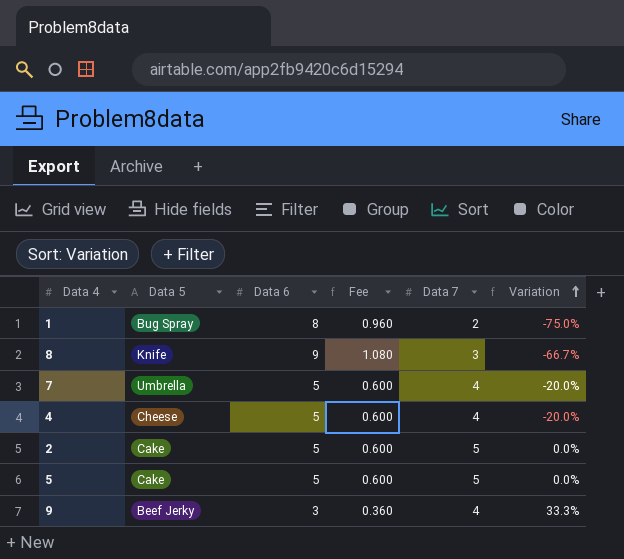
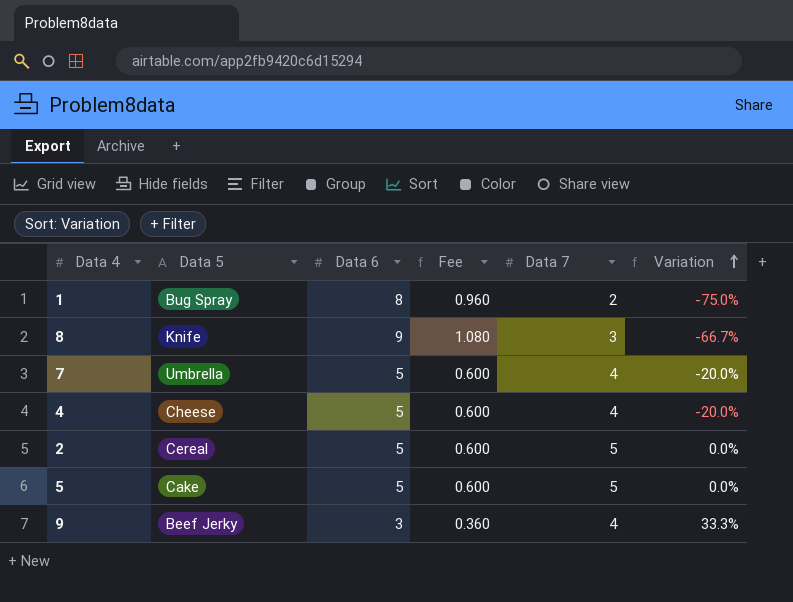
2 | Data 5: Cake -> Cereal

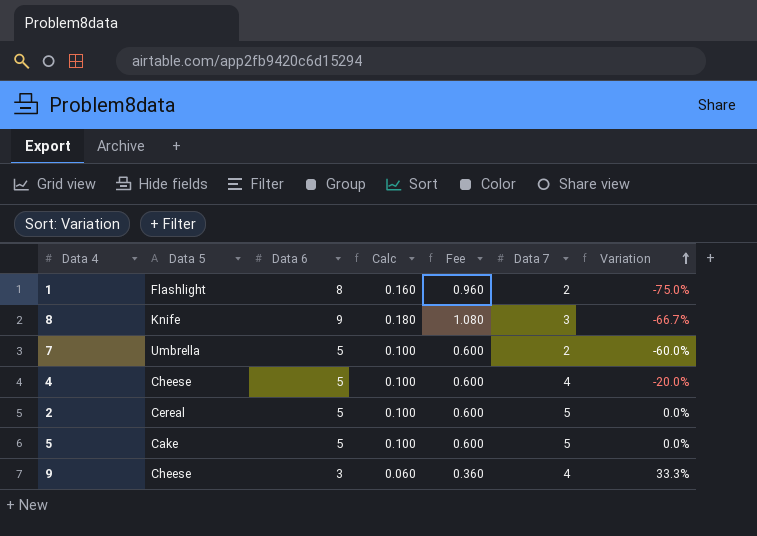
column Calc | formula: none -> [Data 6] * 0.02
1 | Data 5: Bug Spray -> Flashlight
7 | Data 7: 4 -> 2
7 | Variation: -20.0% -> -60.0%
9 | Data 5: Beef Jerky -> Cheese

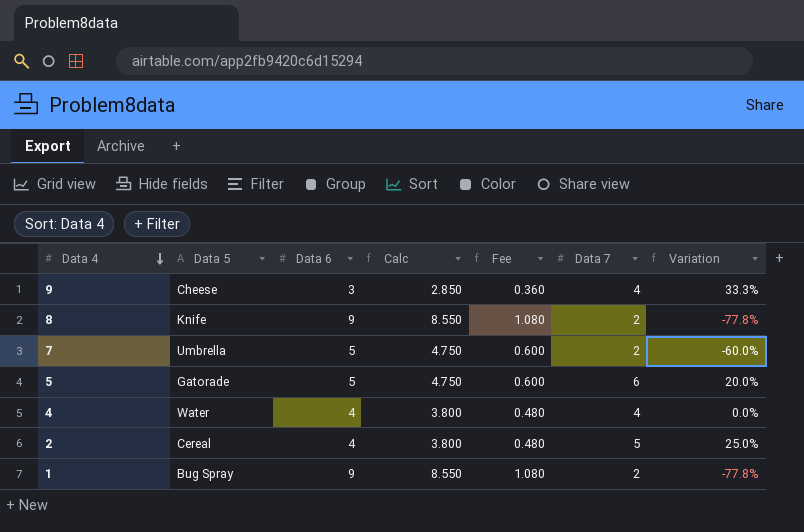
row order: Variation ascending -> Data 4 descending
column Calc | formula: [Data 6] * 0.02 -> [Data 6] * 0.95
8 | Data 7: 3 -> 2
8 | Variation: -66.7% -> -77.8%
5 | Data 5: Cake -> Gatorade
5 | Data 7: 5 -> 6
5 | Variation: 0.0% -> 20.0%
4 | Data 5: Cheese -> Water
4 | Data 6: 5 -> 4
4 | Fee: 0.600 -> 0.480
4 | Variation: -20.0% -> 0.0%
2 | Data 6: 5 -> 4
2 | Fee: 0.600 -> 0.480
2 | Variation: 0.0% -> 25.0%
1 | Data 5: Flashlight -> Bug Spray
1 | Data 6: 8 -> 9
1 | Fee: 0.960 -> 1.080
1 | Variation: -75.0% -> -77.8%

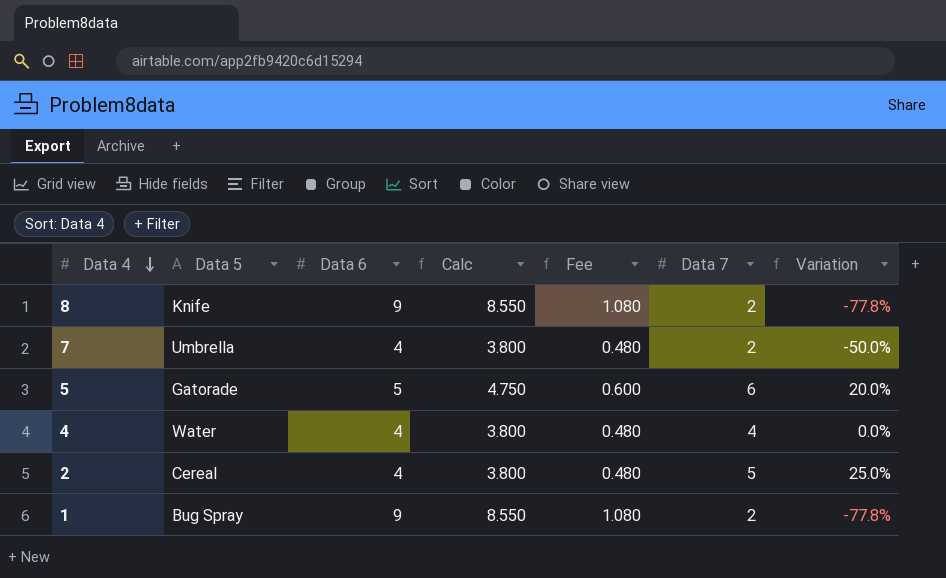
row 9: Cheese | 3 | 2.850 | 0.360 | 4 | 33.3% -> none
7 | Data 6: 5 -> 4
7 | Calc: 4.750 -> 3.800
7 | Fee: 0.600 -> 0.480
7 | Variation: -60.0% -> -50.0%

